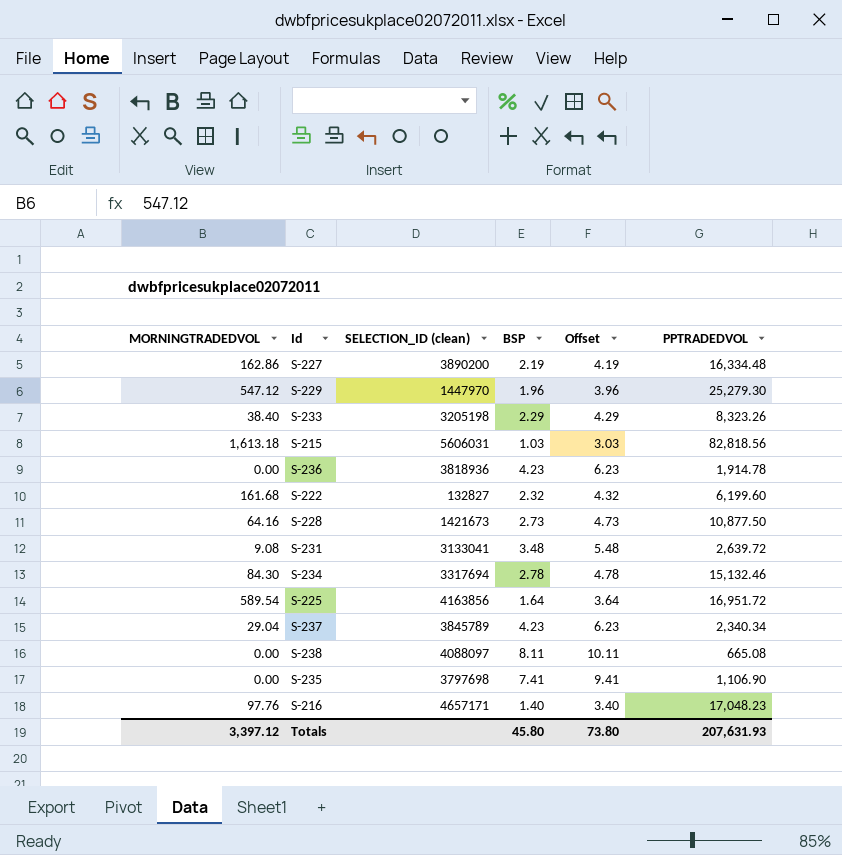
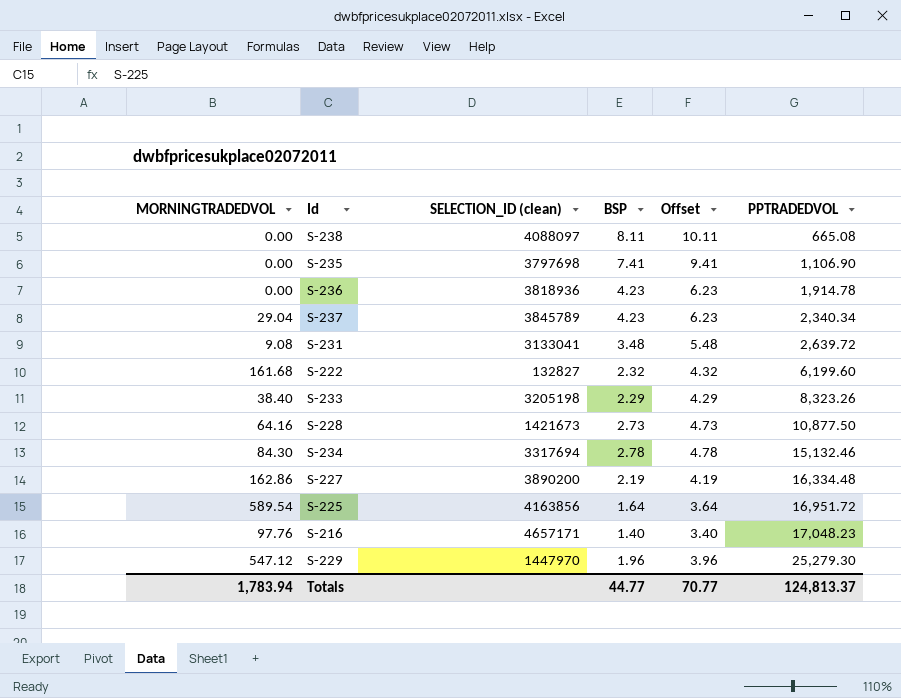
row order: none -> PPTRADEDVOL ascending
row S-215: 1,613.18 | 5606031 | 1.03 | 3.03 | 82,818.56 -> none
Totals | MORNINGTRADEDVOL: 3,397.12 -> 1,783.94
Totals | BSP: 45.80 -> 44.77
Totals | Offset: 73.80 -> 70.77
Totals | PPTRADEDVOL: 207,631.93 -> 124,813.37

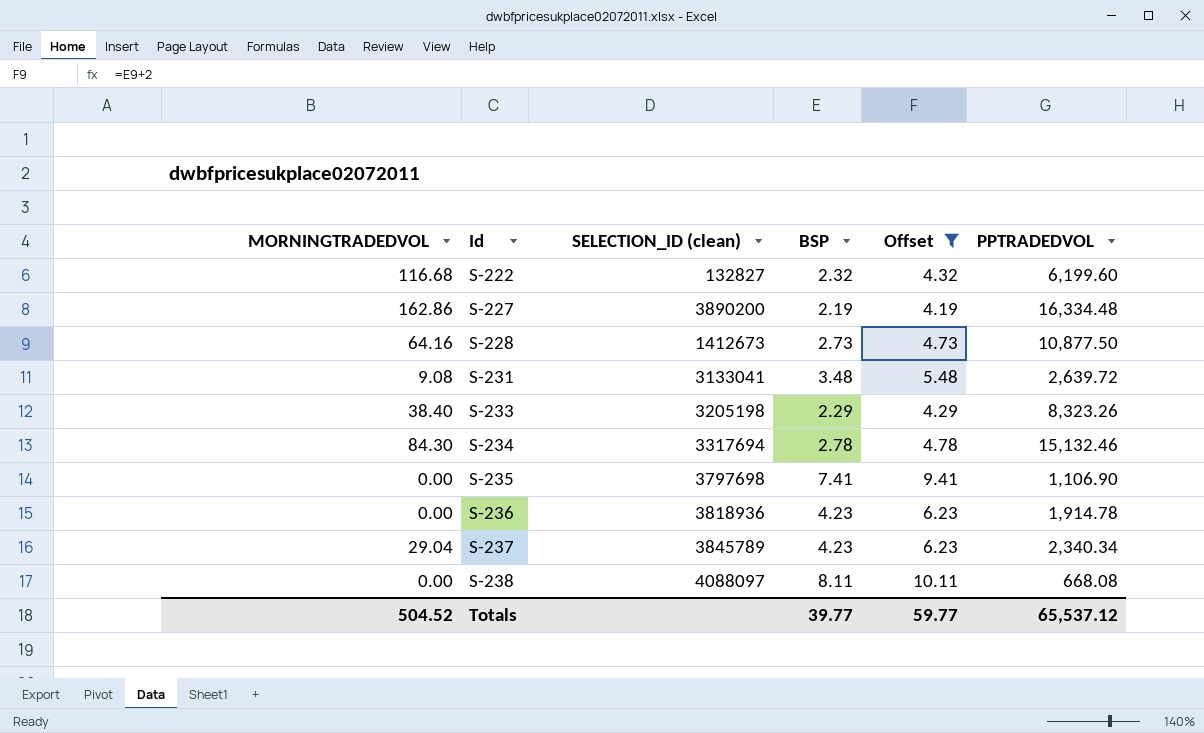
filter: none -> Offset >= 4.19
row order: PPTRADEDVOL ascending -> Id ascending
S-222 | MORNINGTRADEDVOL: 161.68 -> 116.68
S-228 | SELECTION_ID (clean): 1421673 -> 1412673
S-238 | PPTRADEDVOL: 665.08 -> 668.08
Totals | MORNINGTRADEDVOL: 1,783.94 -> 504.52
Totals | BSP: 44.77 -> 39.77
Totals | Offset: 70.77 -> 59.77
Totals | PPTRADEDVOL: 124,813.37 -> 65,537.12

